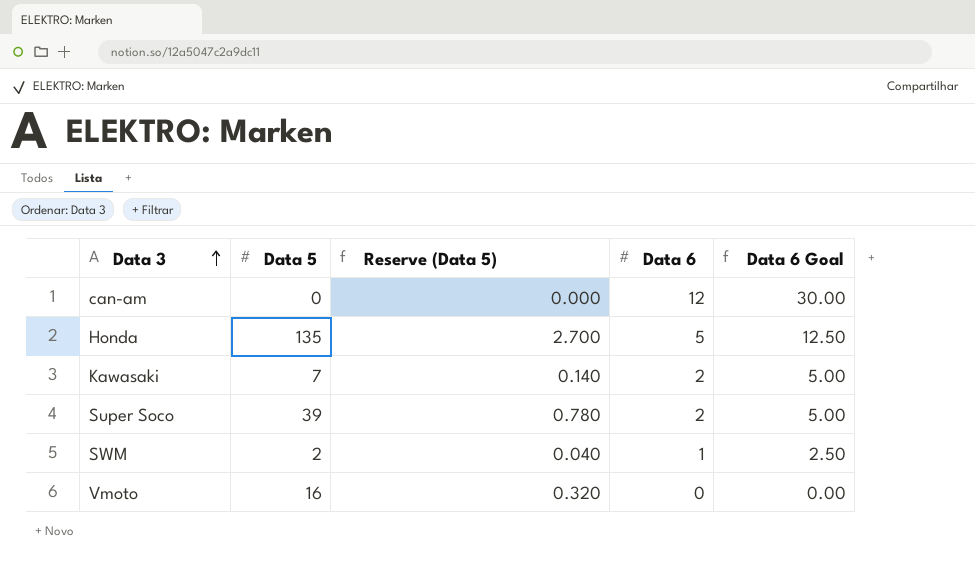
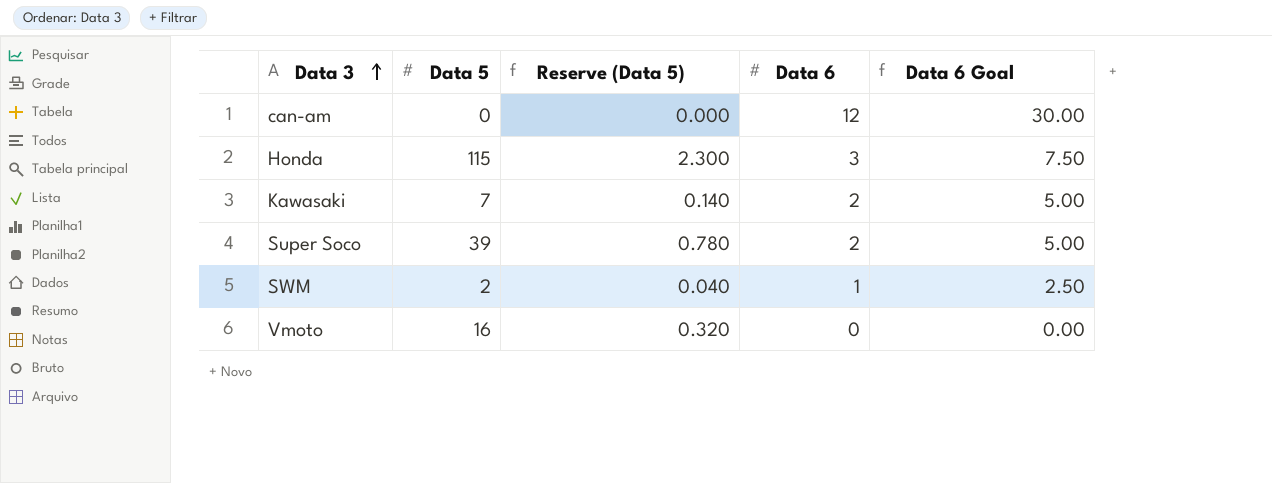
Honda | Data 5: 135 -> 115
Honda | Reserve (Data 5): 2.700 -> 2.300
Honda | Data 6: 5 -> 3
Honda | Data 6 Goal: 12.50 -> 7.50

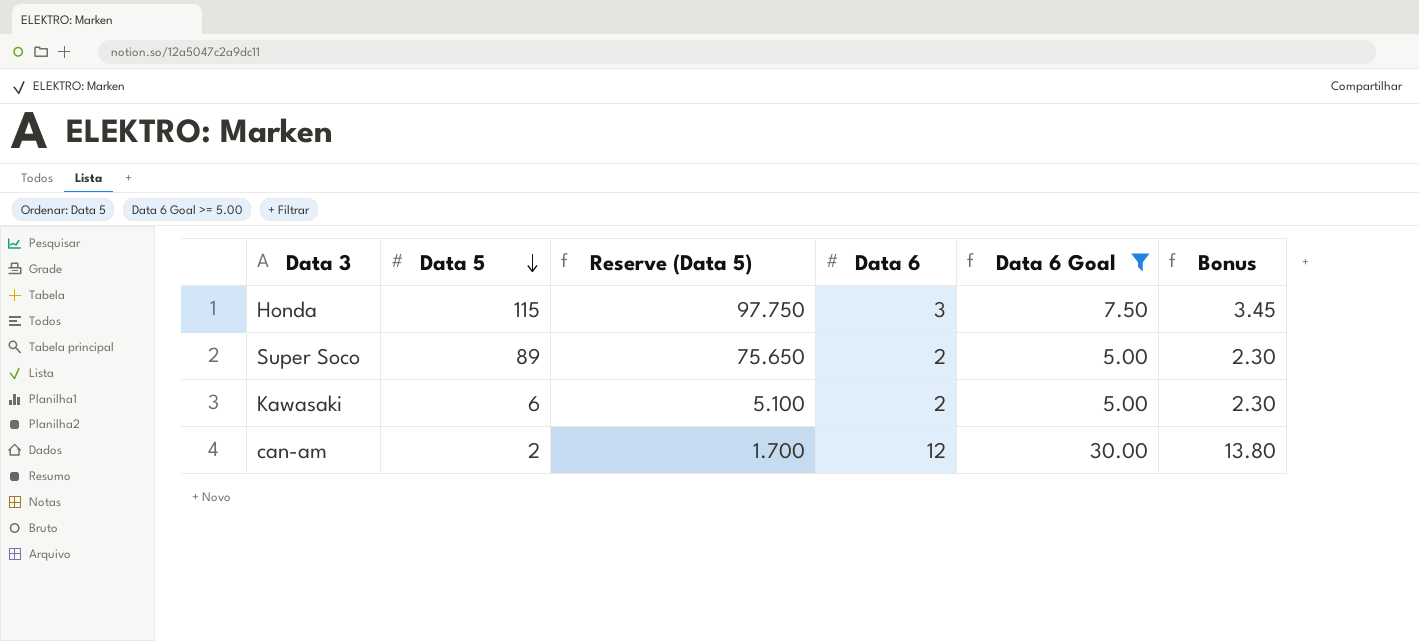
filter: none -> Data 6 Goal >= 5.00
row order: Data 3 ascending -> Data 5 descending
column Reserve (Data 5) | formula: [Data 5] * 0.02 -> [Data 5] * 0.85
column Bonus | formula: none -> [Data 6] * 1.15
Super Soco | Data 5: 39 -> 89
Kawasaki | Data 5: 7 -> 6
can-am | Data 5: 0 -> 2

